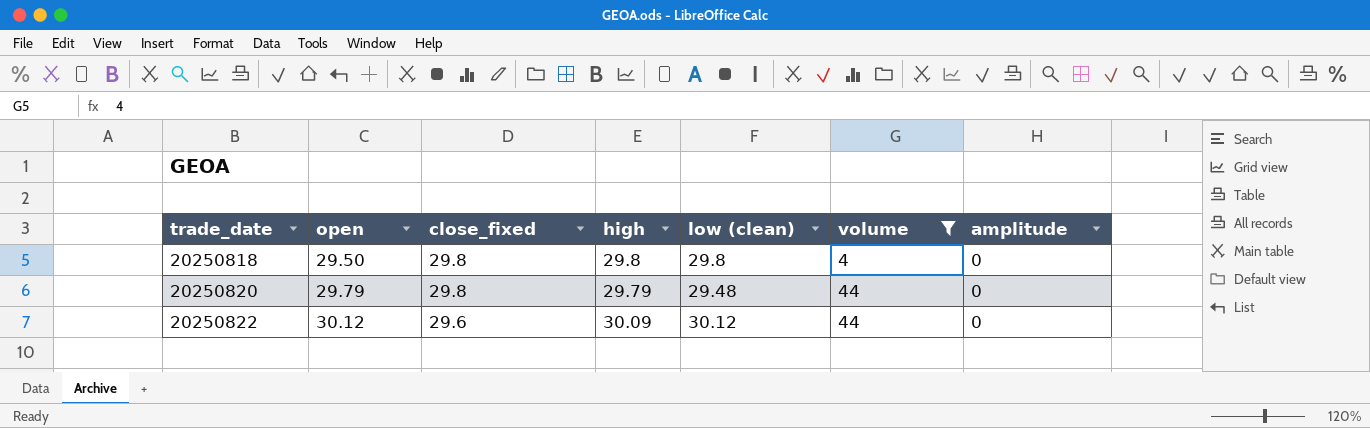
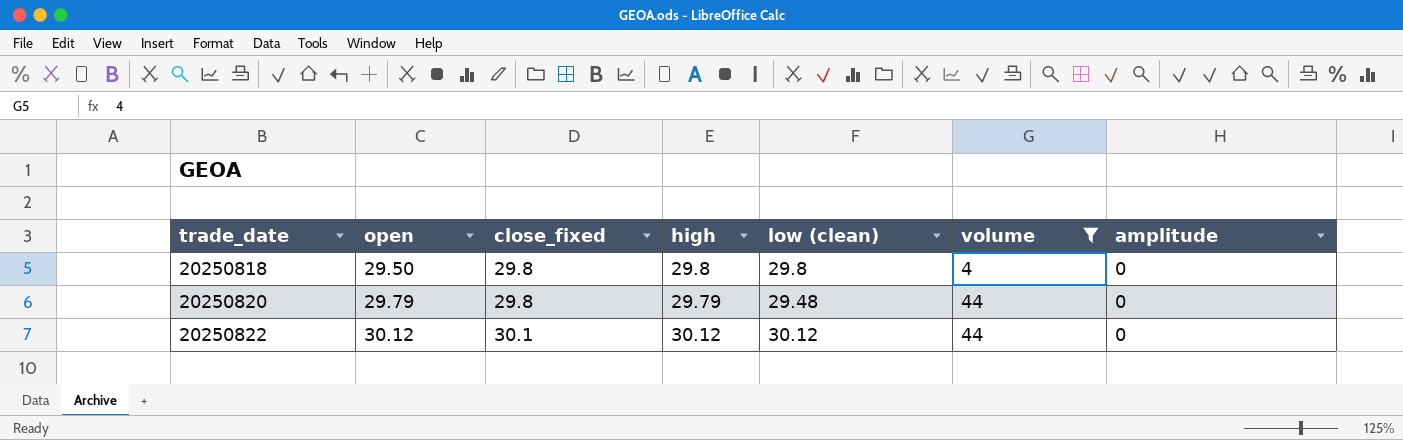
20250822 | close_fixed: 29.6 -> 30.1
20250822 | high: 30.09 -> 30.12

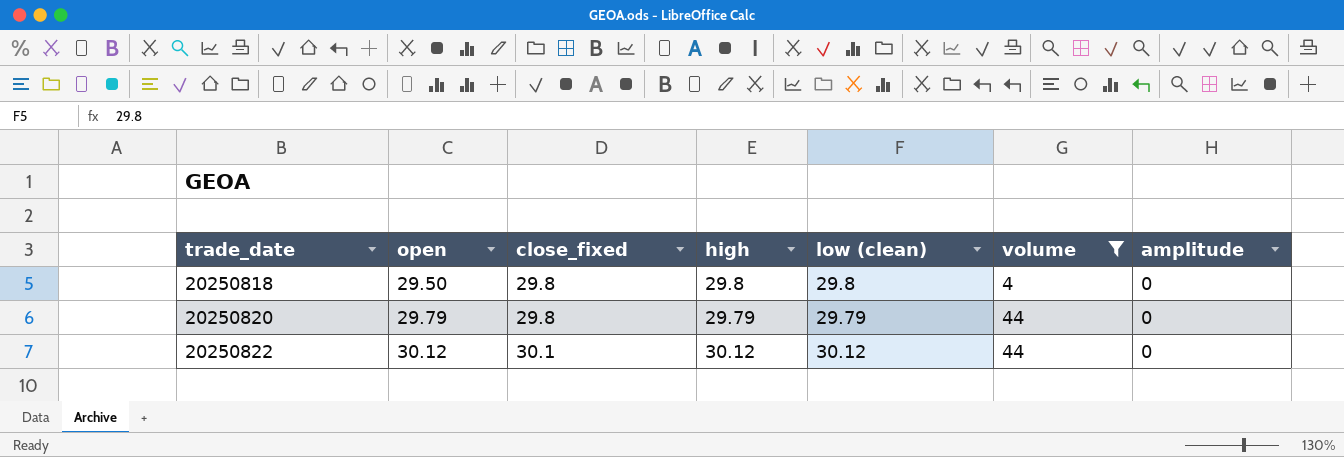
20250820 | low (clean): 29.48 -> 29.79

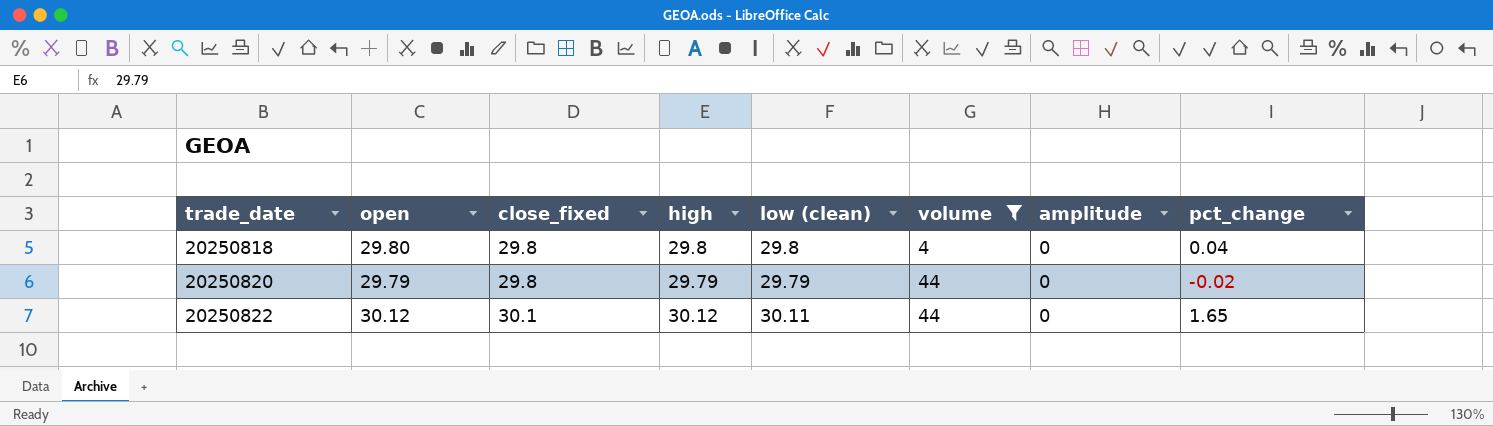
column pct_change | position: none -> 8
20250818 | open: 29.50 -> 29.80
20250822 | low (clean): 30.12 -> 30.11

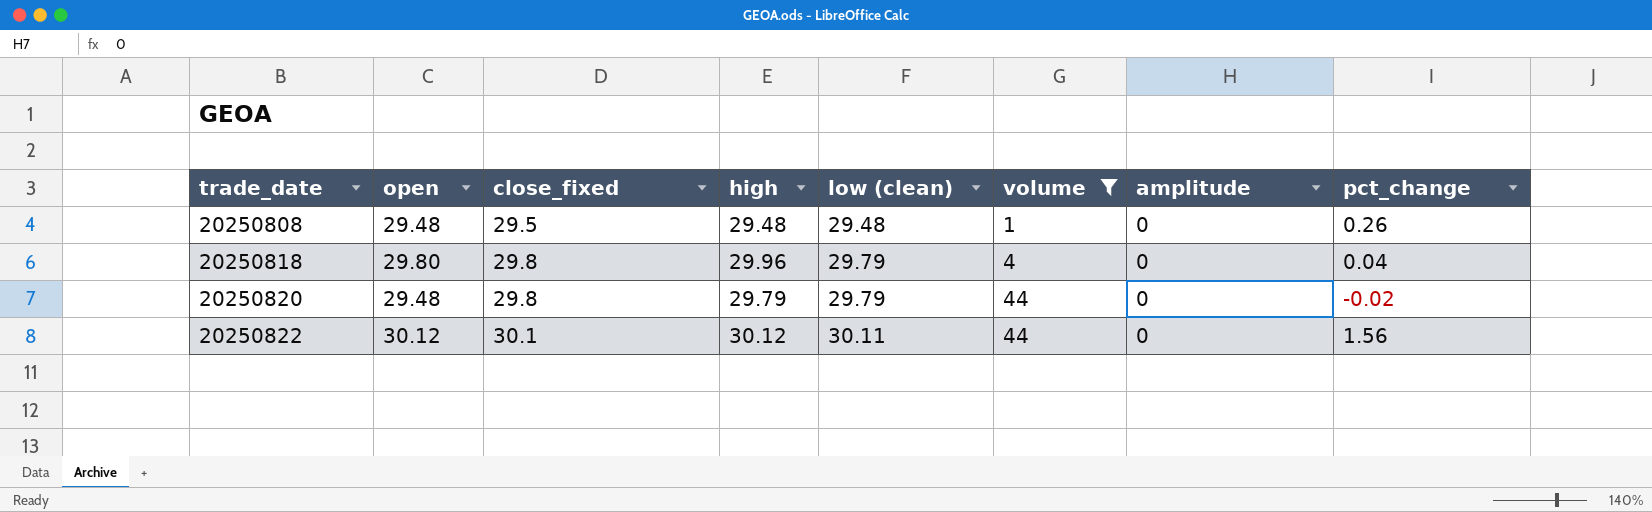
row 20250808: none -> 29.48 | 29.5 | 29.48 | 29.48 | 1 | 0 | 0.26
20250818 | high: 29.8 -> 29.96
20250818 | low (clean): 29.8 -> 29.79
20250820 | open: 29.79 -> 29.48
20250822 | pct_change: 1.65 -> 1.56

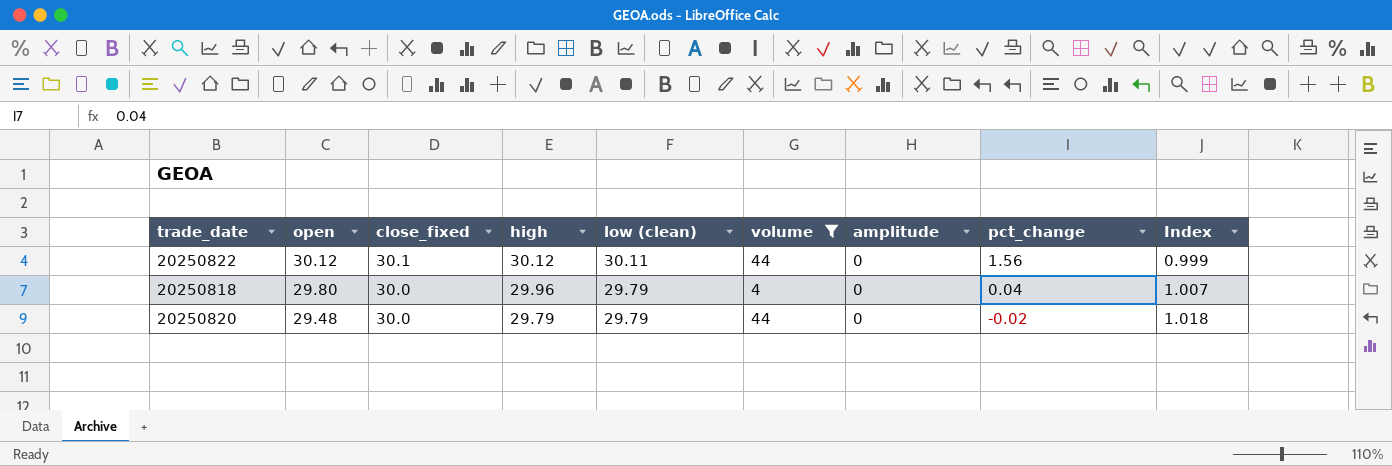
row order: trade_date ascending -> open descending
column Index | formula: none -> [close_fixed] / [open]
row 20250808: 29.48 | 29.5 | 29.48 | 29.48 | 1 | 0 | 0.26 -> none
20250818 | close_fixed: 29.8 -> 30.0
20250820 | close_fixed: 29.8 -> 30.0

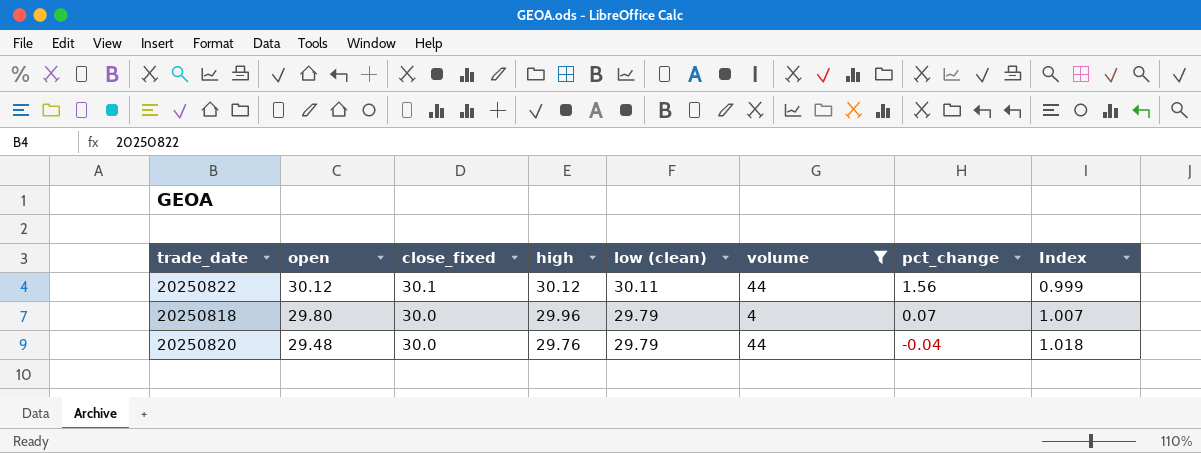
column amplitude | position: 7 -> none
20250818 | pct_change: 0.04 -> 0.07
20250820 | high: 29.79 -> 29.76
20250820 | pct_change: -0.02 -> -0.04

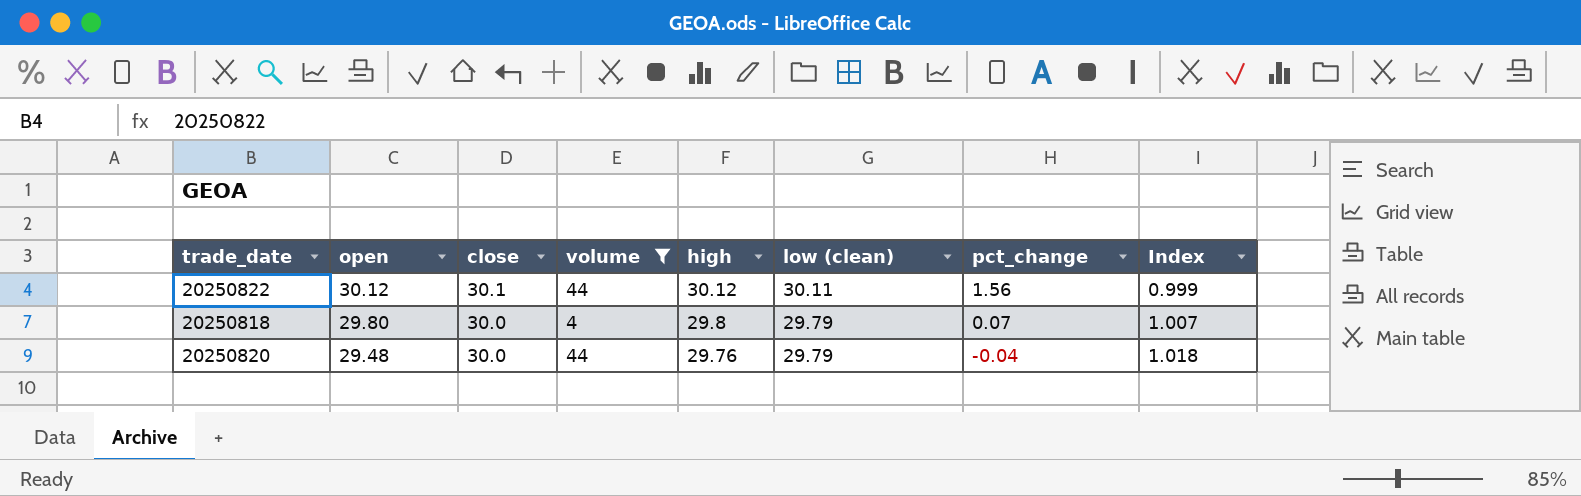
column name: close_fixed -> close
column volume | position: 6 -> 4
20250818 | high: 29.96 -> 29.8

